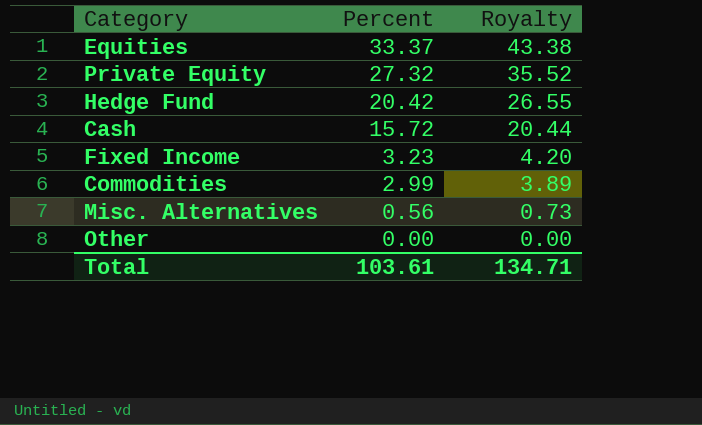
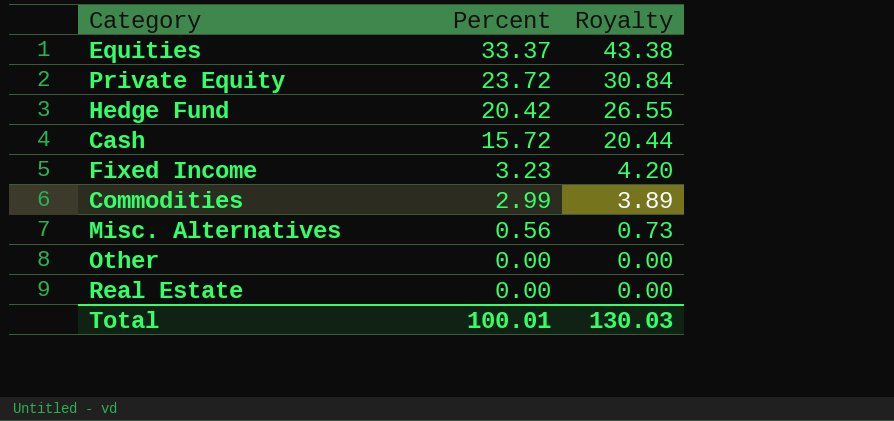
Private Equity | Percent: 27.32 -> 23.72
Private Equity | Royalty: 35.52 -> 30.84
row Real Estate: none -> 0.00 | 0.00
Total | Percent: 103.61 -> 100.01
Total | Royalty: 134.71 -> 130.03

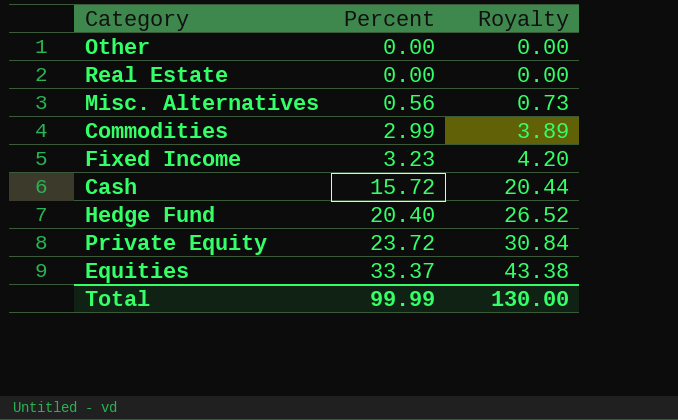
row order: Percent descending -> Percent ascending
Hedge Fund | Percent: 20.42 -> 20.40
Hedge Fund | Royalty: 26.55 -> 26.52
Total | Percent: 100.01 -> 99.99
Total | Royalty: 130.03 -> 130.00

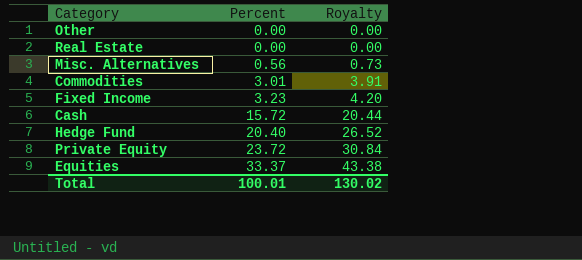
Commodities | Percent: 2.99 -> 3.01
Commodities | Royalty: 3.89 -> 3.91
Total | Percent: 99.99 -> 100.01
Total | Royalty: 130.00 -> 130.02

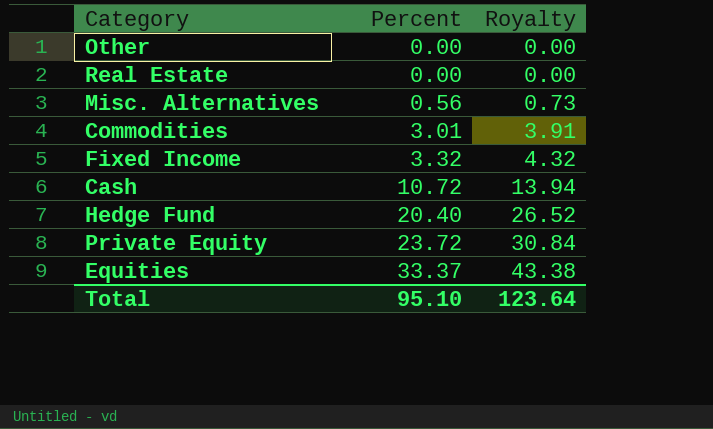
Fixed Income | Percent: 3.23 -> 3.32
Fixed Income | Royalty: 4.20 -> 4.32
Cash | Percent: 15.72 -> 10.72
Cash | Royalty: 20.44 -> 13.94
Total | Percent: 100.01 -> 95.10
Total | Royalty: 130.02 -> 123.64

